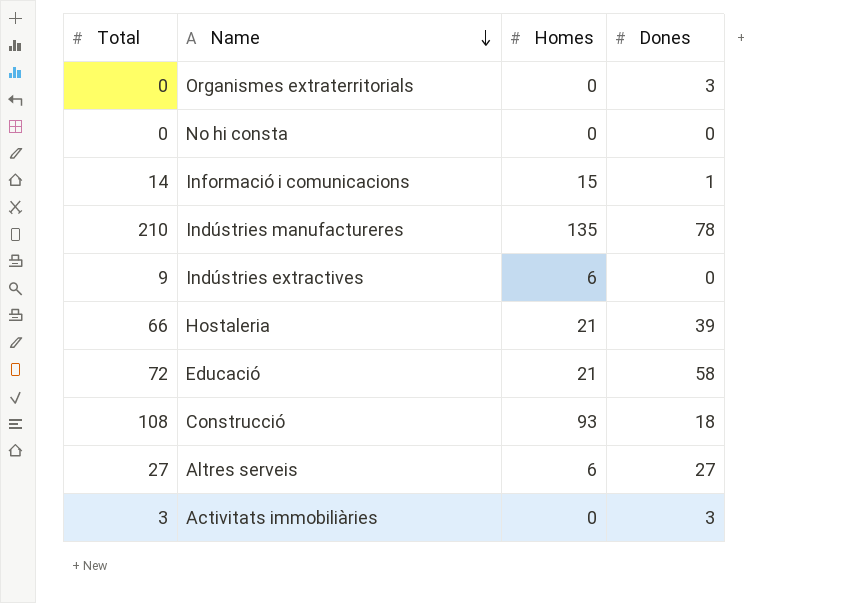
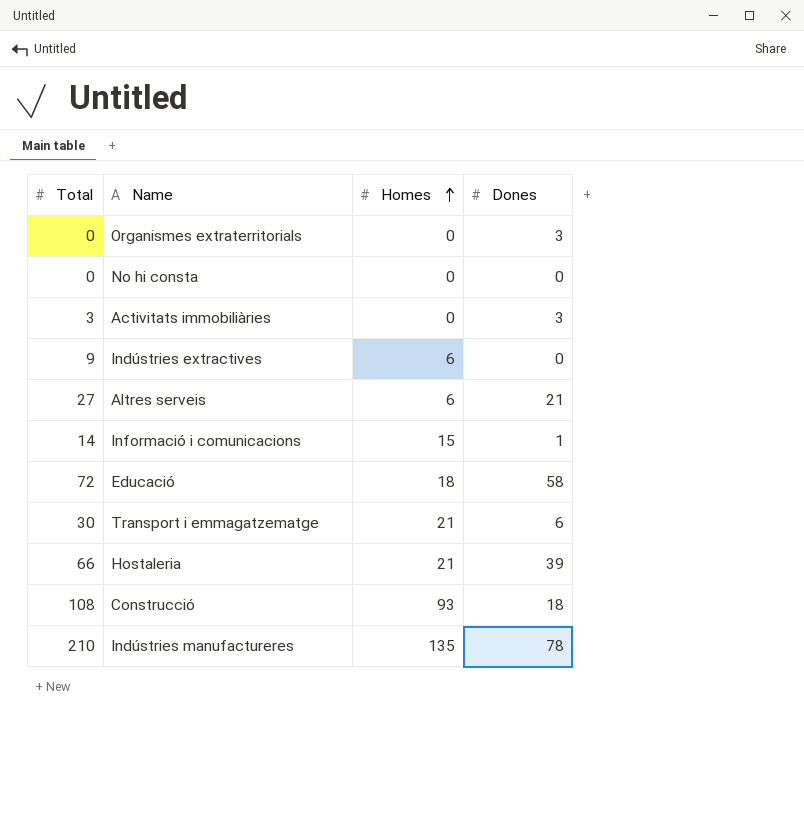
row order: Name descending -> Homes ascending
Altres serveis | Dones: 27 -> 21
Educació | Homes: 21 -> 18
row Transport i emmagatzematge: none -> 30 | 21 | 6

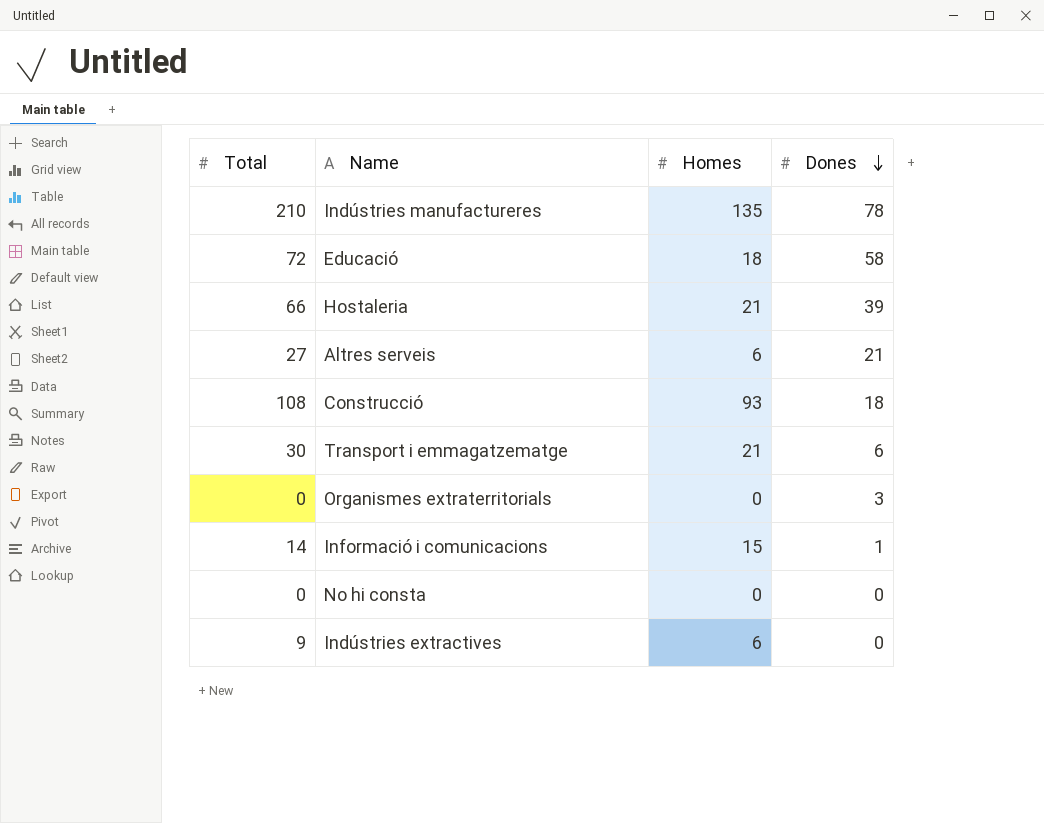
row order: Homes ascending -> Dones descending
row Activitats immobiliàries: 3 | 0 | 3 -> none

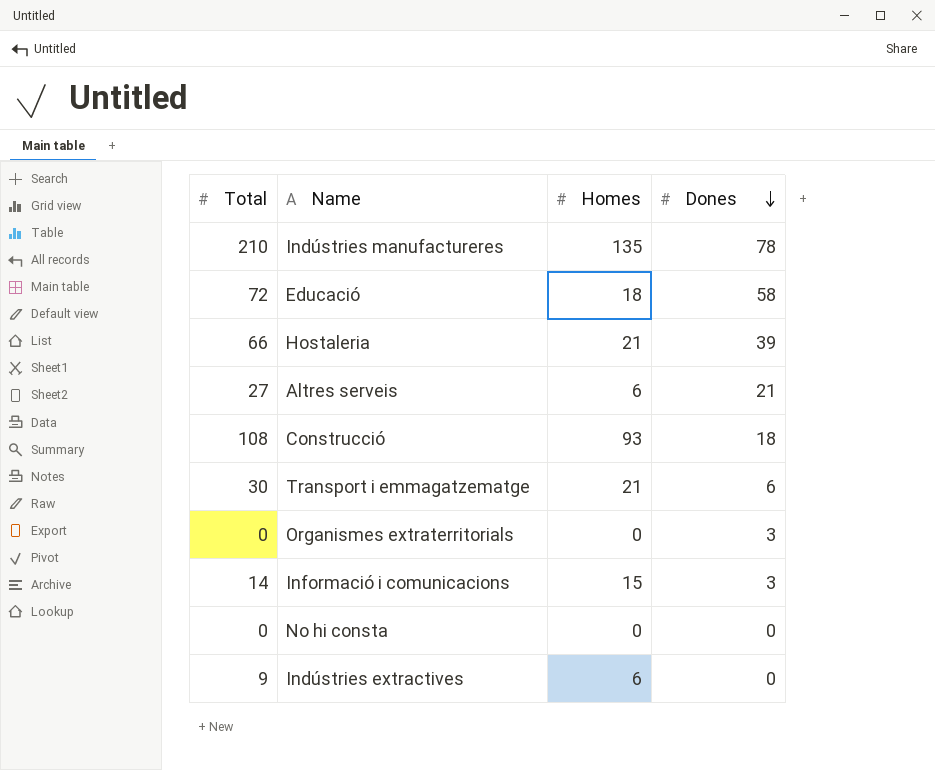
Informació i comunicacions | Dones: 1 -> 3

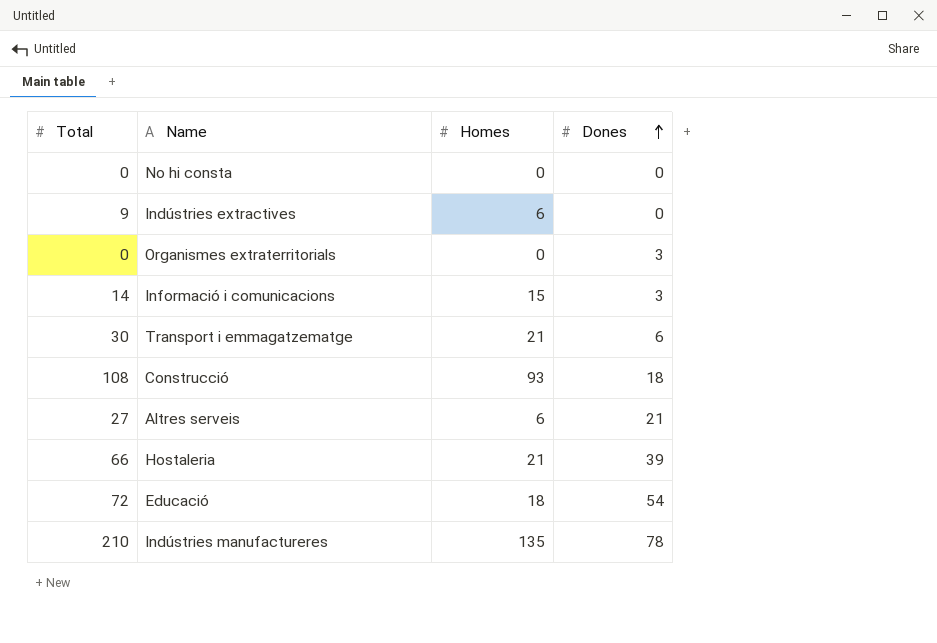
row order: Dones descending -> Dones ascending
Educació | Dones: 58 -> 54

